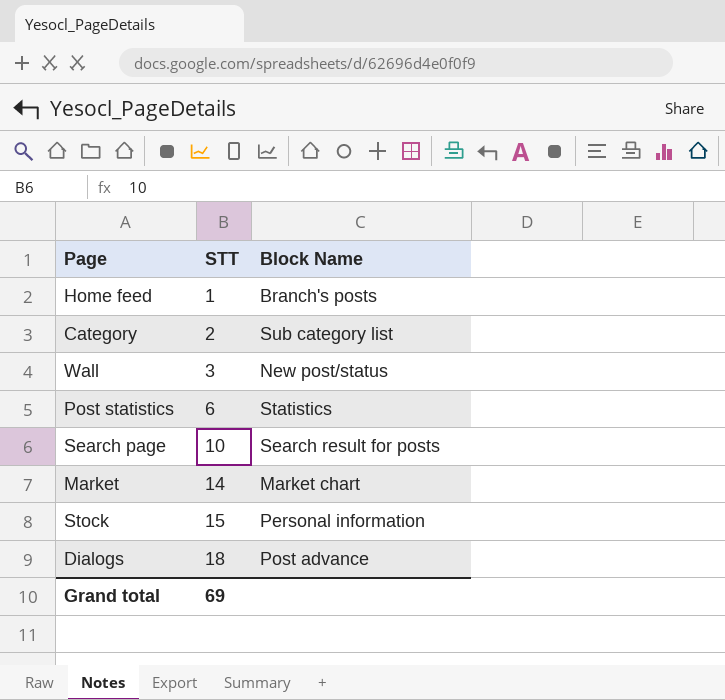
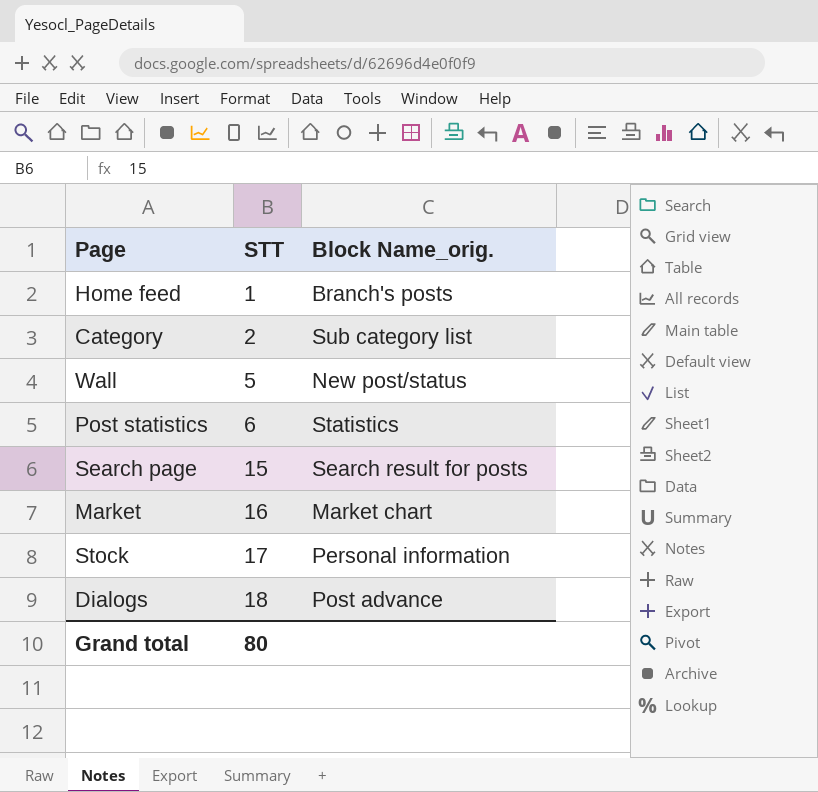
column name: Block Name -> Block Name_orig.
Wall | STT: 3 -> 5
Search page | STT: 10 -> 15
Market | STT: 14 -> 16
Stock | STT: 15 -> 17
Grand total | STT: 69 -> 80

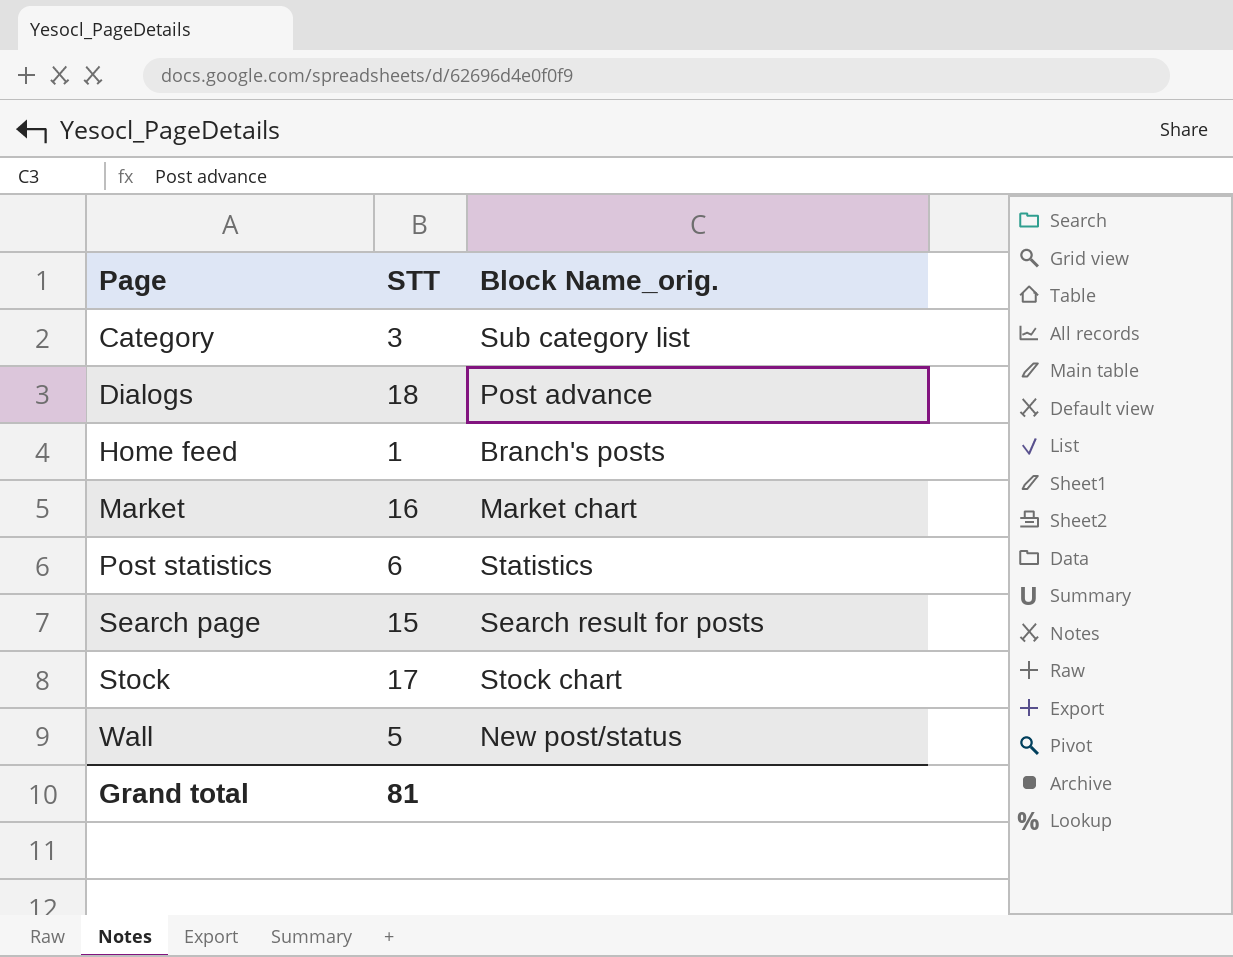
row order: STT ascending -> Page ascending
Category | STT: 2 -> 3
Stock | Block Name_orig.: Personal information -> Stock chart
Grand total | STT: 80 -> 81

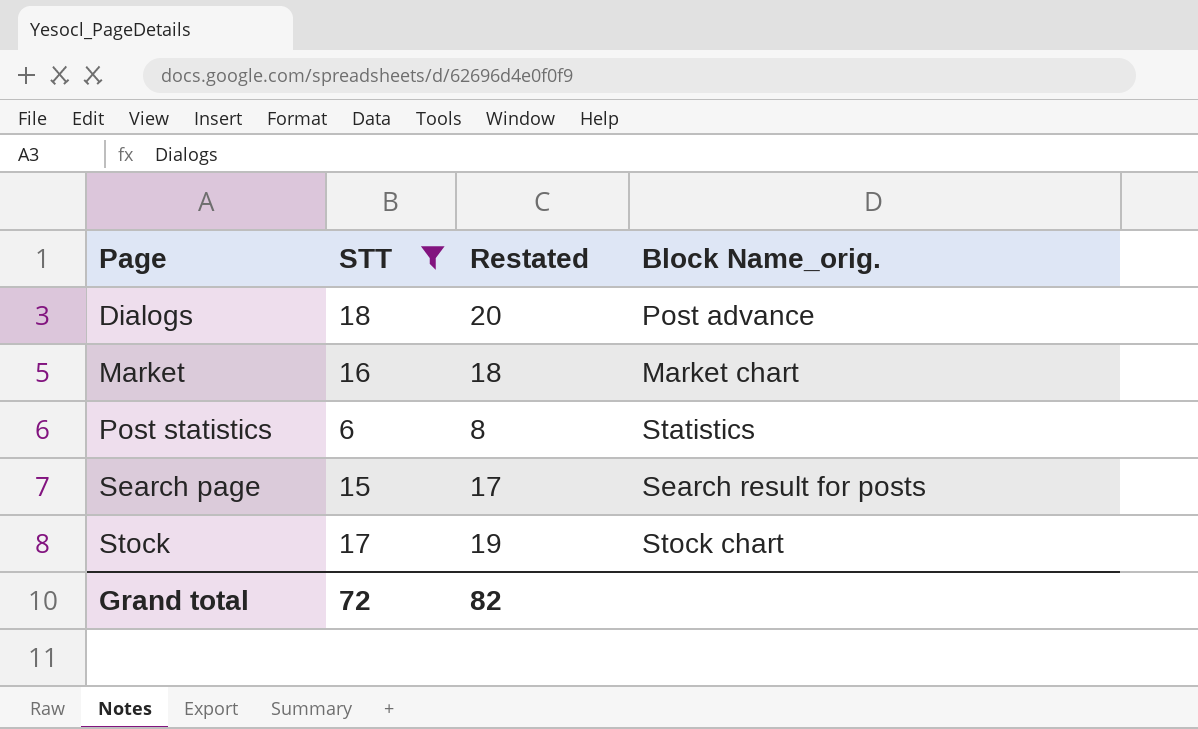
filter: none -> STT >= 6
column Restated | formula: none -> [STT] + 2
Grand total | STT: 81 -> 72

